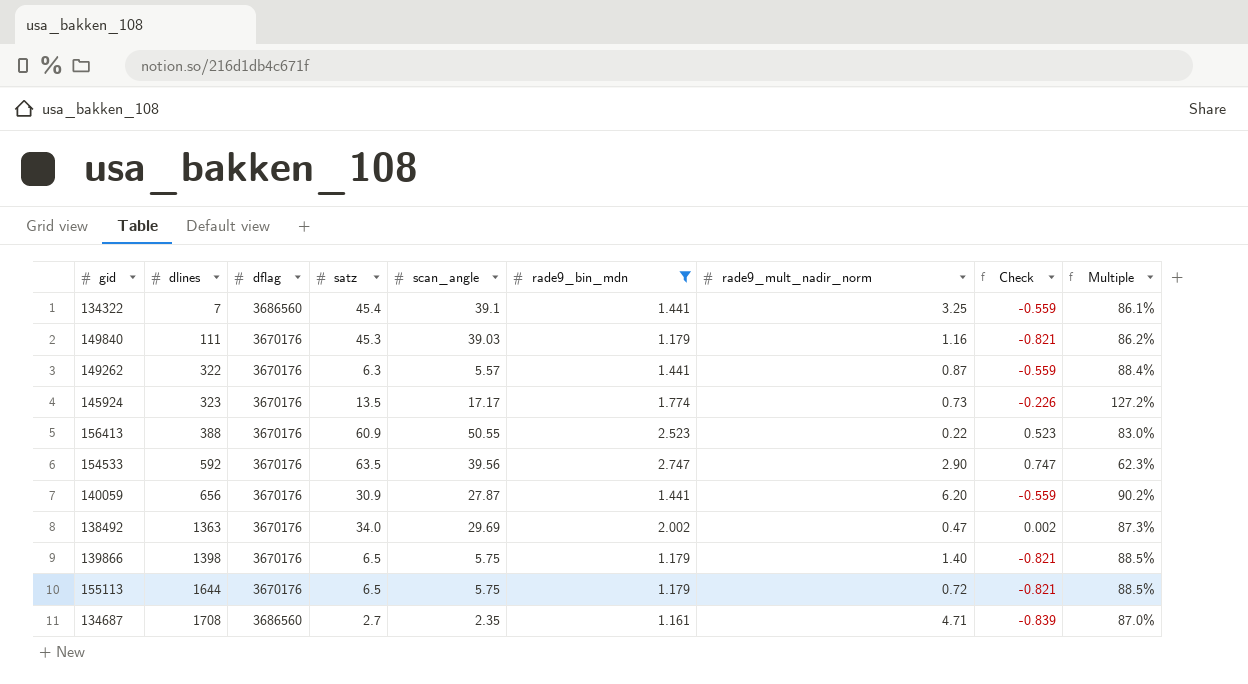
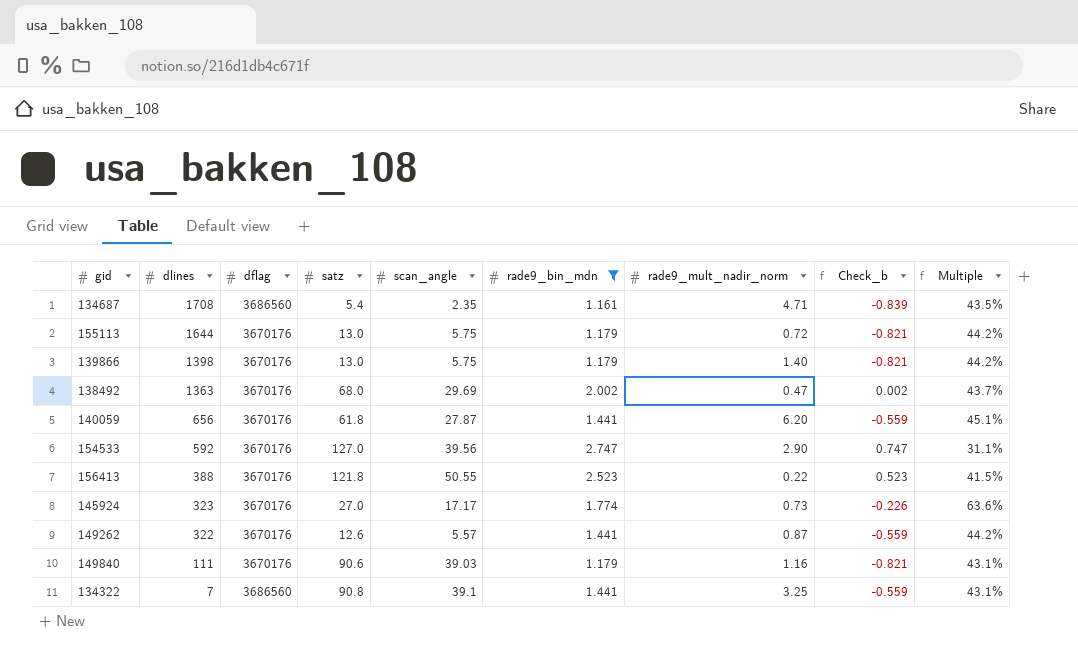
row order: dlines ascending -> dlines descending
column name: Check -> Check_b
134687 | satz: 2.7 -> 5.4
134687 | Multiple: 87.0% -> 43.5%
155113 | satz: 6.5 -> 13.0
155113 | Multiple: 88.5% -> 44.2%
139866 | satz: 6.5 -> 13.0
139866 | Multiple: 88.5% -> 44.2%
138492 | satz: 34.0 -> 68.0
138492 | Multiple: 87.3% -> 43.7%
140059 | satz: 30.9 -> 61.8
140059 | Multiple: 90.2% -> 45.1%
154533 | satz: 63.5 -> 127.0
154533 | Multiple: 62.3% -> 31.1%
156413 | satz: 60.9 -> 121.8
156413 | Multiple: 83.0% -> 41.5%
145924 | satz: 13.5 -> 27.0
145924 | Multiple: 127.2% -> 63.6%
149262 | satz: 6.3 -> 12.6
149262 | Multiple: 88.4% -> 44.2%
149840 | satz: 45.3 -> 90.6
149840 | Multiple: 86.2% -> 43.1%
134322 | satz: 45.4 -> 90.8
134322 | Multiple: 86.1% -> 43.1%

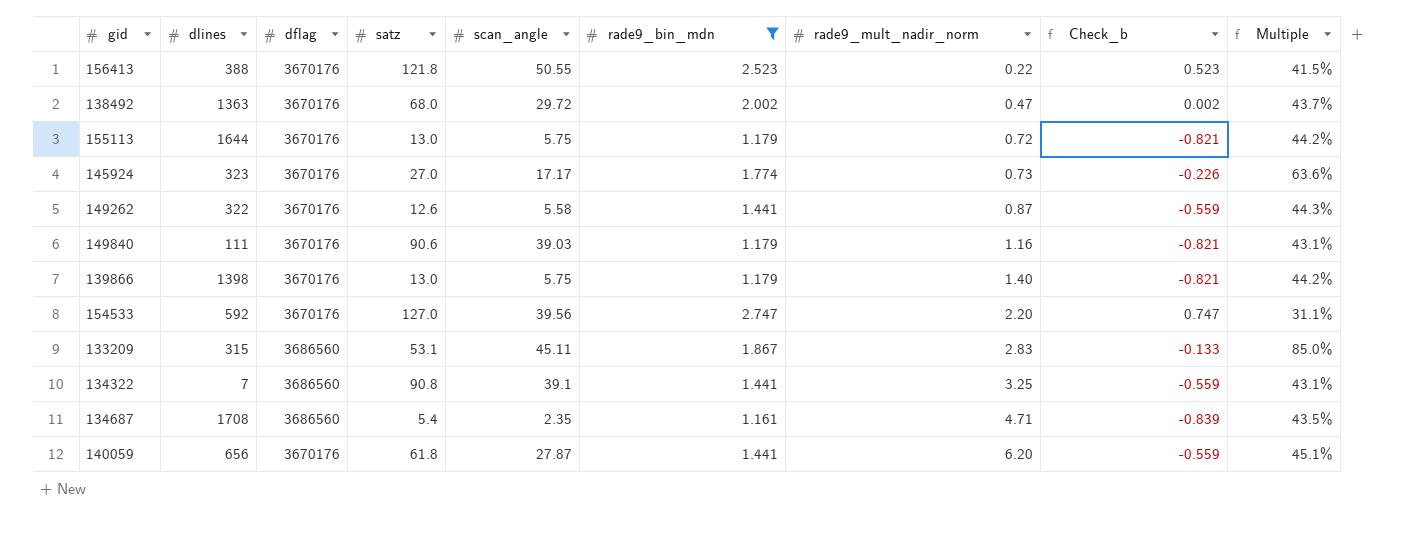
row order: dlines descending -> rade9_mult_nadir_norm ascending
138492 | scan_angle: 29.69 -> 29.72
149262 | scan_angle: 5.57 -> 5.58
149262 | Multiple: 44.2% -> 44.3%
154533 | rade9_mult_nadir_norm: 2.90 -> 2.20
row 133209: none -> 315 | 3686560 | 53.1 | 45.11 | 1.867 | 2.83 | -0.133 | 85.0%

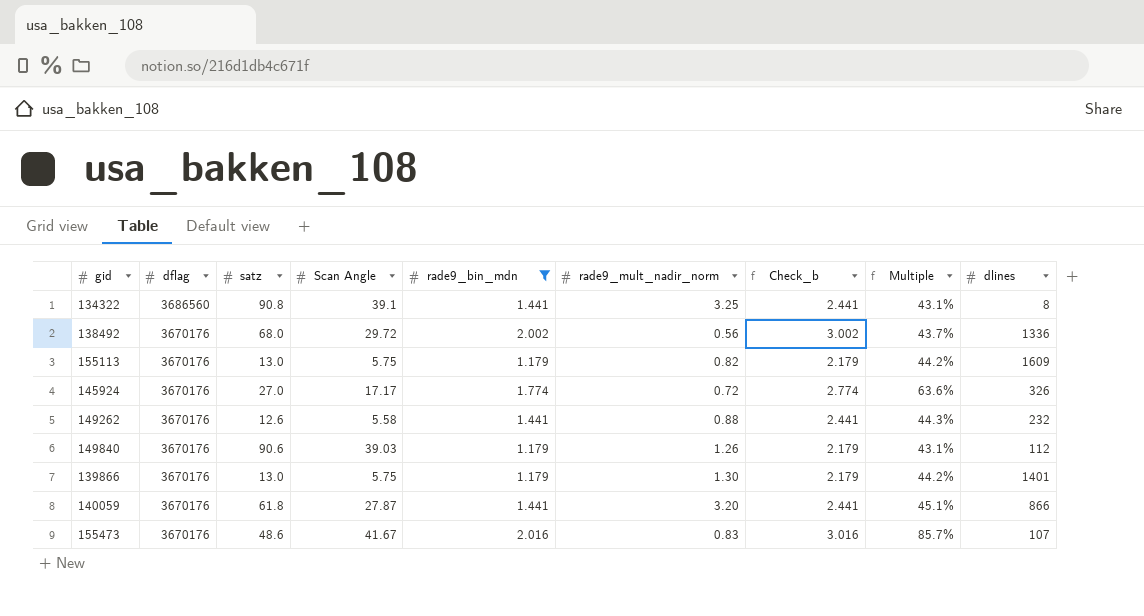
row order: rade9_mult_nadir_norm ascending -> dflag descending
column name: scan_angle -> Scan Angle
column Check_b | formula: [rade9_bin_mdn] - 2 -> [rade9_bin_mdn] + 1
column dlines | position: 2 -> 9
row 156413: 388 | 3670176 | 121.8 | 50.55 | 2.523 | 0.22 | 0.523 | 41.5% -> none
row 154533: 592 | 3670176 | 127.0 | 39.56 | 2.747 | 2.20 | 0.747 | 31.1% -> none
row 133209: 315 | 3686560 | 53.1 | 45.11 | 1.867 | 2.83 | -0.133 | 85.0% -> none
row 134687: 1708 | 3686560 | 5.4 | 2.35 | 1.161 | 4.71 | -0.839 | 43.5% -> none
134322 | dlines: 7 -> 8
138492 | rade9_mult_nadir_norm: 0.47 -> 0.56
138492 | dlines: 1363 -> 1336
155113 | rade9_mult_nadir_norm: 0.72 -> 0.82
155113 | dlines: 1644 -> 1609
145924 | rade9_mult_nadir_norm: 0.73 -> 0.72
145924 | dlines: 323 -> 326
149262 | rade9_mult_nadir_norm: 0.87 -> 0.88
149262 | dlines: 322 -> 232
149840 | rade9_mult_nadir_norm: 1.16 -> 1.26
149840 | dlines: 111 -> 112
139866 | rade9_mult_nadir_norm: 1.40 -> 1.30
139866 | dlines: 1398 -> 1401
140059 | rade9_mult_nadir_norm: 6.20 -> 3.20
140059 | dlines: 656 -> 866
row 155473: none -> 3670176 | 48.6 | 41.67 | 2.016 | 0.83 | 3.016 | 85.7% | 107

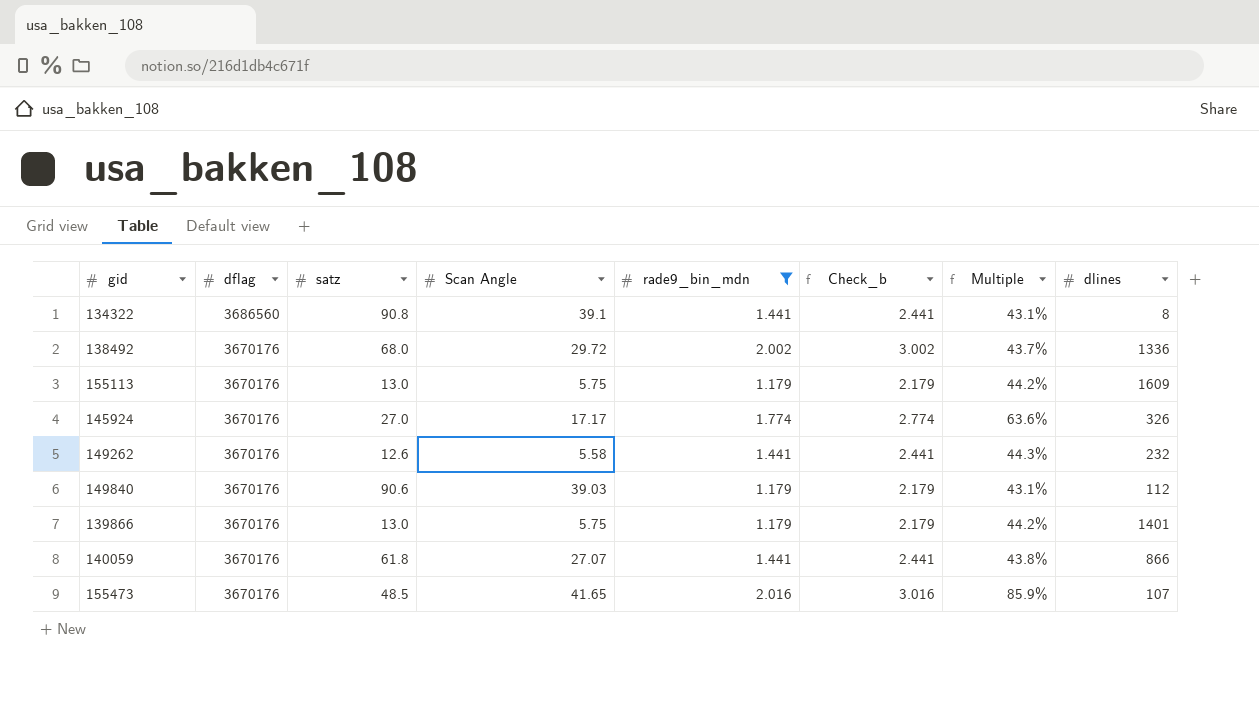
column rade9_mult_nadir_norm | position: 6 -> none
140059 | Scan Angle: 27.87 -> 27.07
140059 | Multiple: 45.1% -> 43.8%
155473 | satz: 48.6 -> 48.5
155473 | Scan Angle: 41.67 -> 41.65
155473 | Multiple: 85.7% -> 85.9%

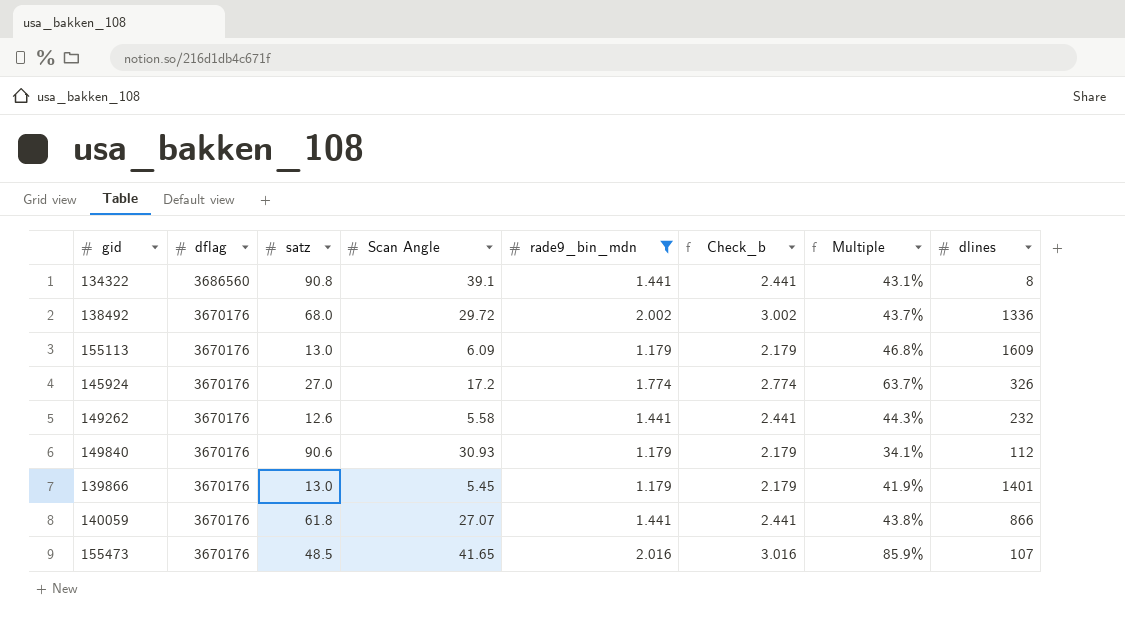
155113 | Scan Angle: 5.75 -> 6.09
155113 | Multiple: 44.2% -> 46.8%
145924 | Scan Angle: 17.17 -> 17.2
145924 | Multiple: 63.6% -> 63.7%
149840 | Scan Angle: 39.03 -> 30.93
149840 | Multiple: 43.1% -> 34.1%
139866 | Scan Angle: 5.75 -> 5.45
139866 | Multiple: 44.2% -> 41.9%

